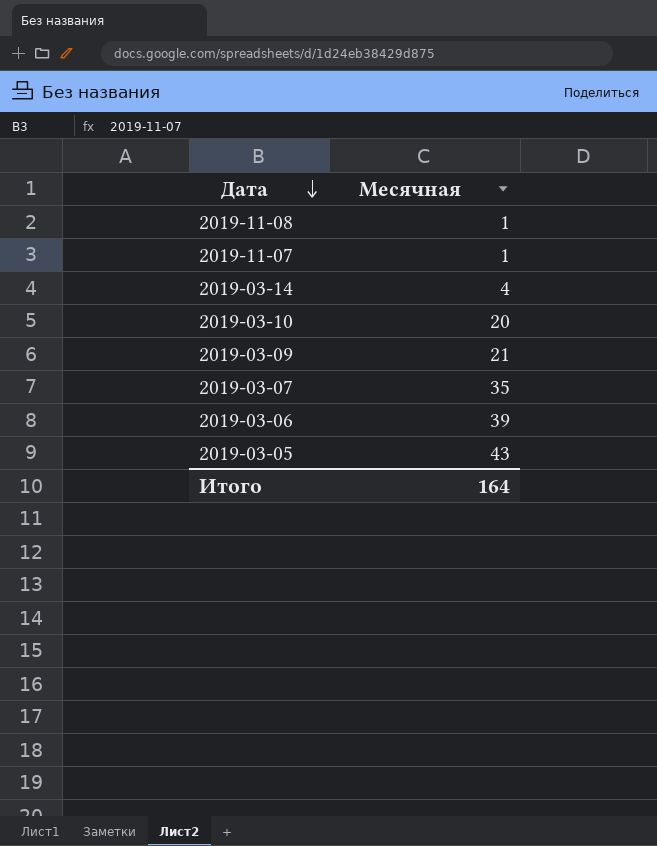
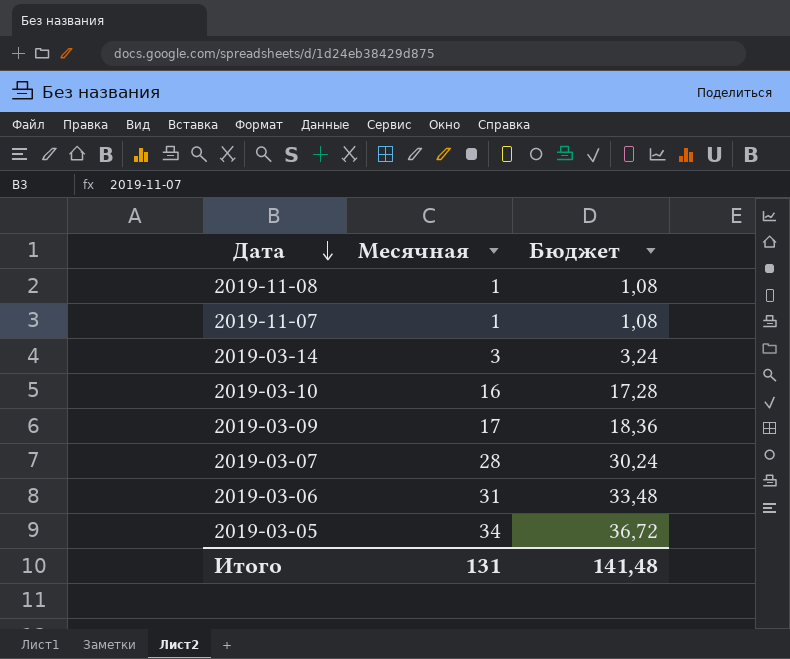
column Бюджет | formula: none -> [Месячная] * 1,08
2019-03-14 | Месячная: 4 -> 3
2019-03-10 | Месячная: 20 -> 16
2019-03-09 | Месячная: 21 -> 17
2019-03-07 | Месячная: 35 -> 28
2019-03-06 | Месячная: 39 -> 31
2019-03-05 | Месячная: 43 -> 34
Итого | Месячная: 164 -> 131

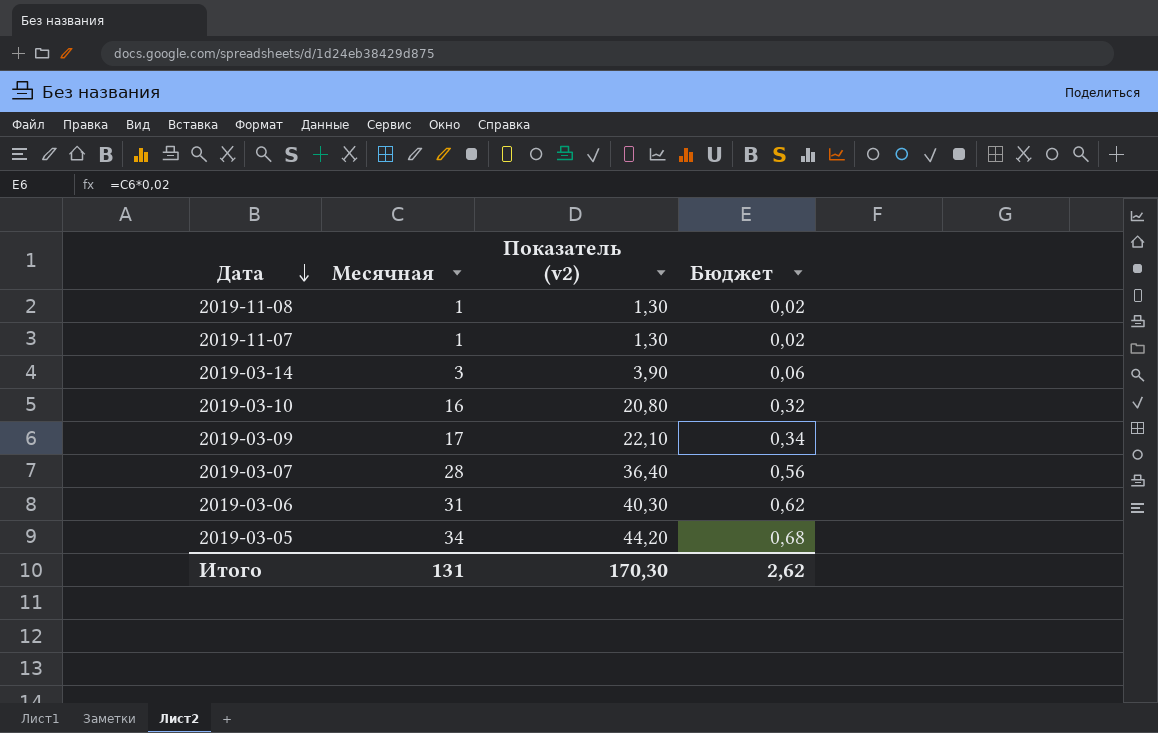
column Показатель (v2) | formula: none -> [Месячная] * 1,3
column Бюджет | formula: [Месячная] * 1,08 -> [Месячная] * 0,02
Итого | Бюджет: 141,48 -> 2,62

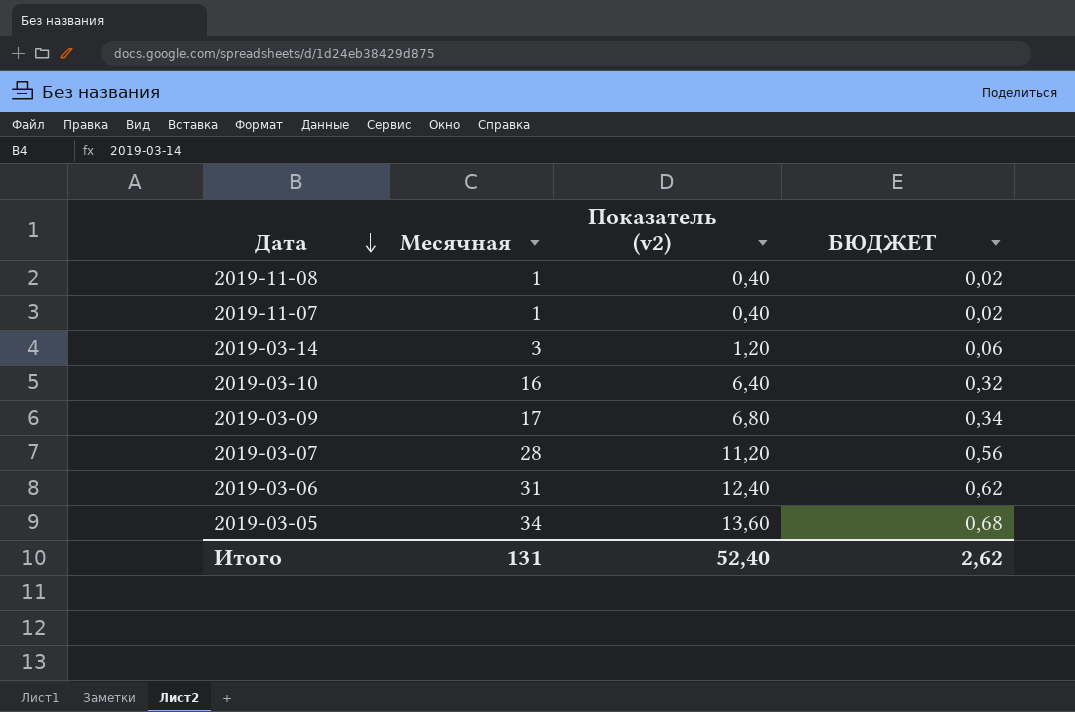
column Показатель (v2) | formula: [Месячная] * 1,3 -> [Месячная] * 0,4
column name: Бюджет -> БЮДЖЕТ
Итого | Показатель (v2): 170,30 -> 52,40

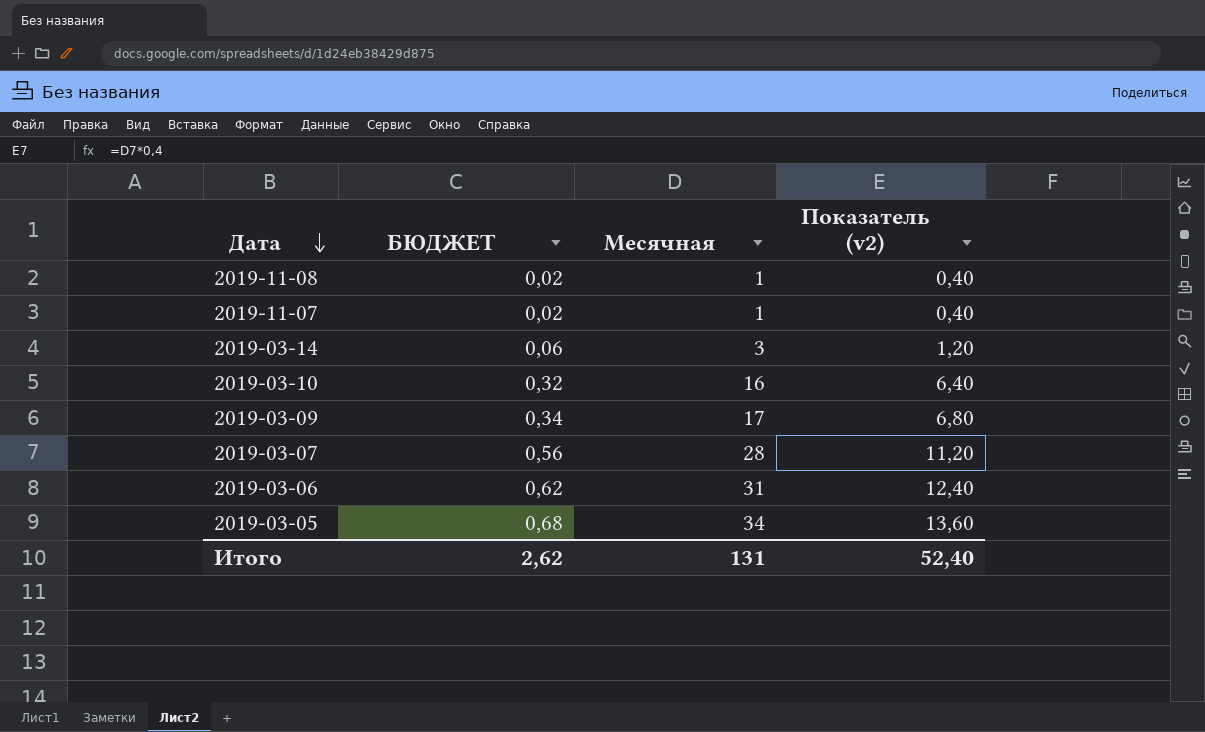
column БЮДЖЕТ | position: 4 -> 2

